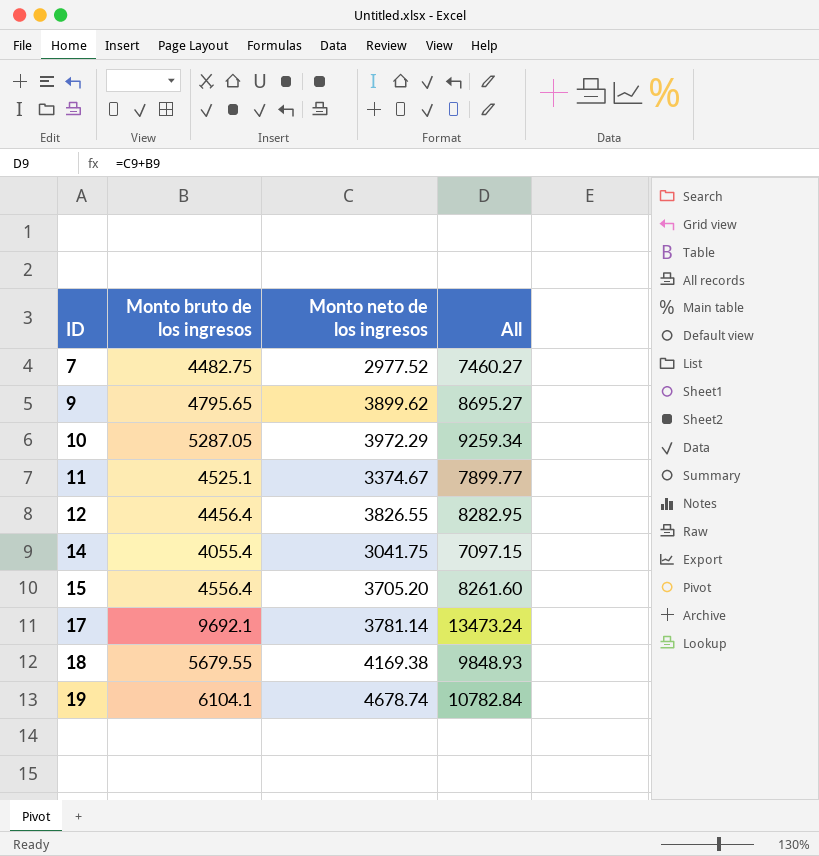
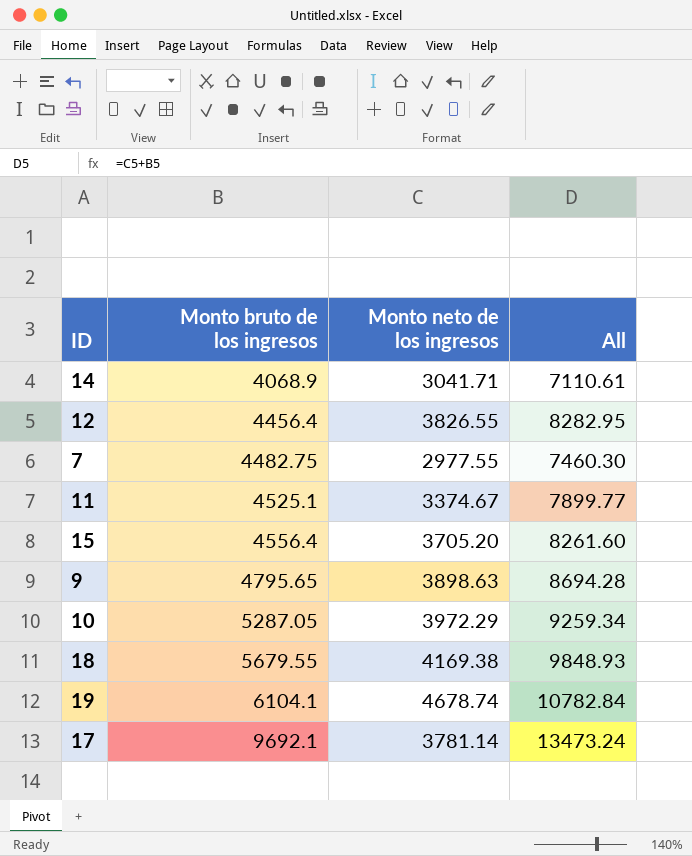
row order: ID ascending -> Monto bruto de los ingresos ascending
14 | Monto bruto de los ingresos: 4055.4 -> 4068.9
14 | Monto neto de los ingresos: 3041.75 -> 3041.71
14 | All: 7097.15 -> 7110.61
7 | Monto neto de los ingresos: 2977.52 -> 2977.55
7 | All: 7460.27 -> 7460.30
9 | Monto neto de los ingresos: 3899.62 -> 3898.63
9 | All: 8695.27 -> 8694.28

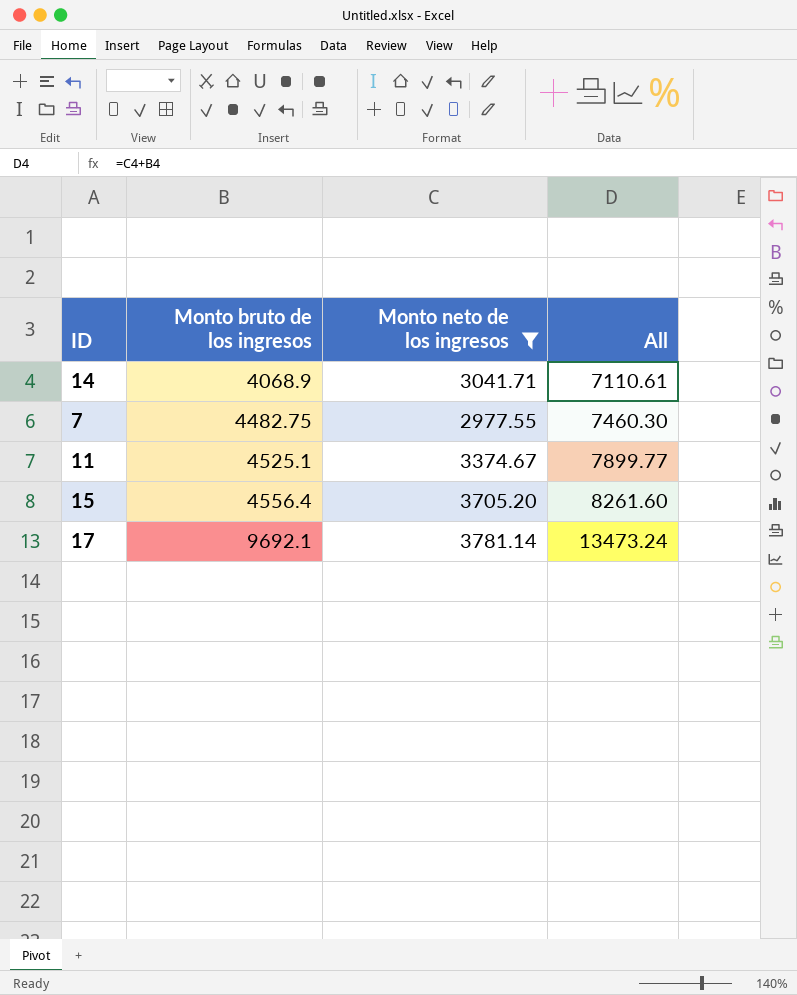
filter: none -> Monto neto de los ingresos <= 3781.14

